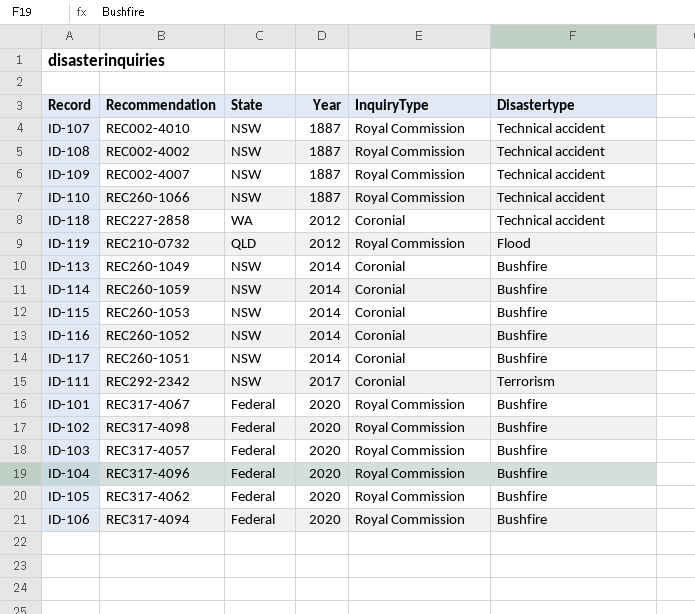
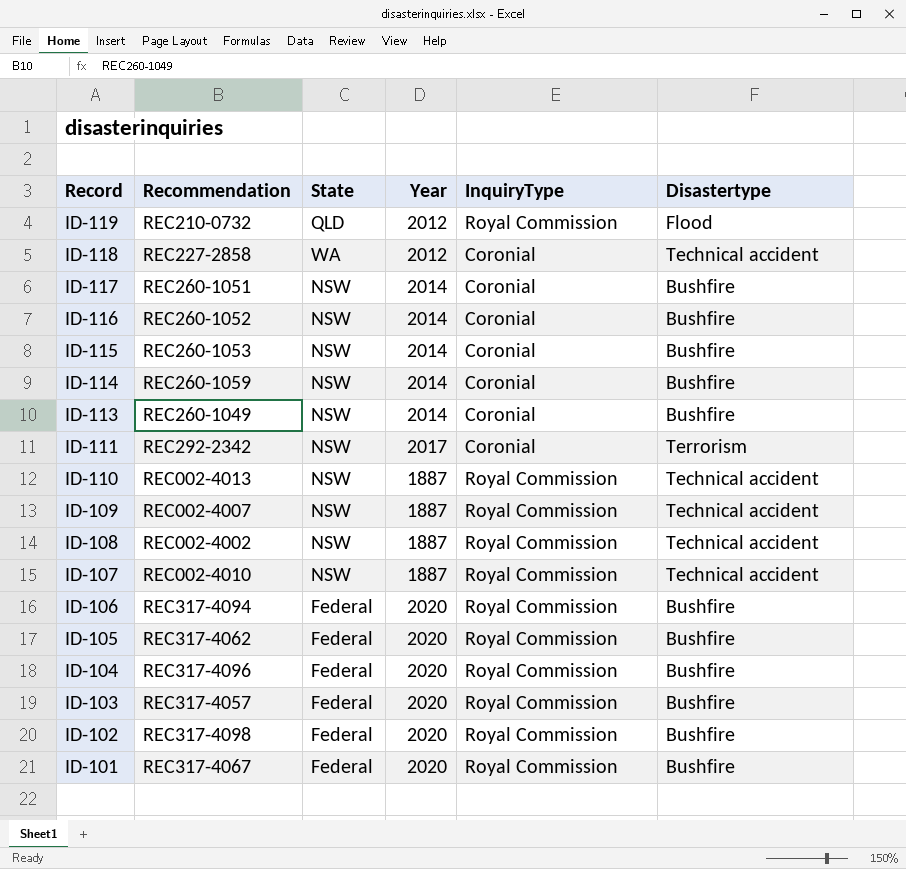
row order: Year ascending -> Record descending
ID-110 | Recommendation: REC260-1066 -> REC002-4013

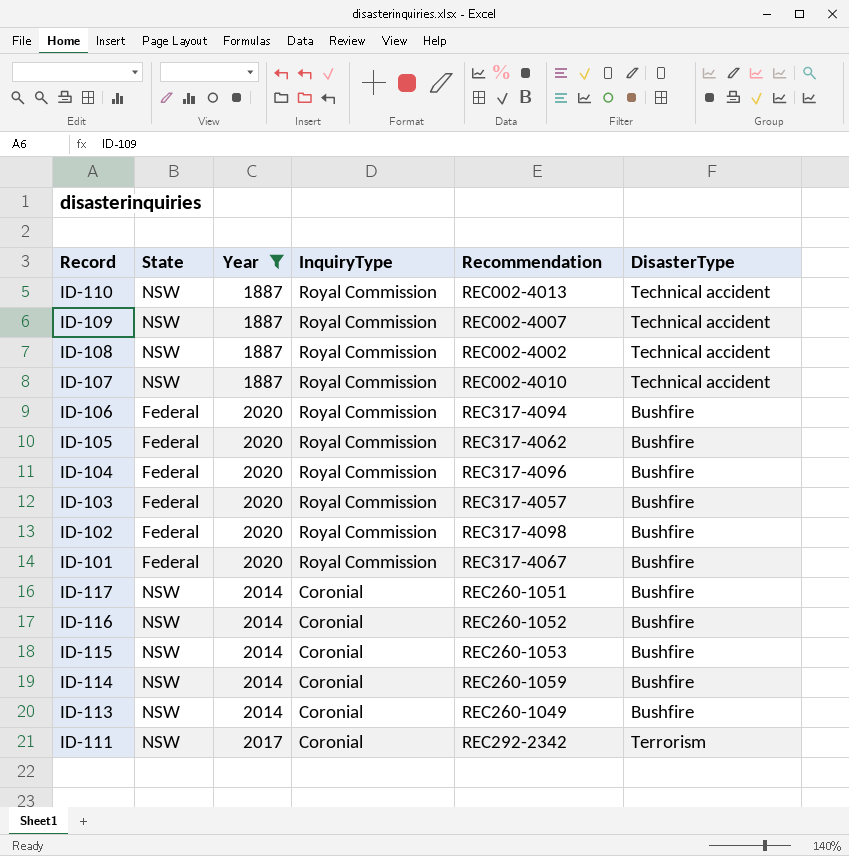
filter: none -> Year != 2012
row order: Record descending -> InquiryType descending
column Recommendation | position: 2 -> 5
column name: Disastertype -> DisasterType

